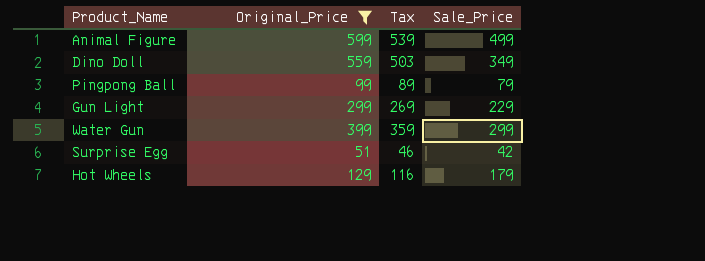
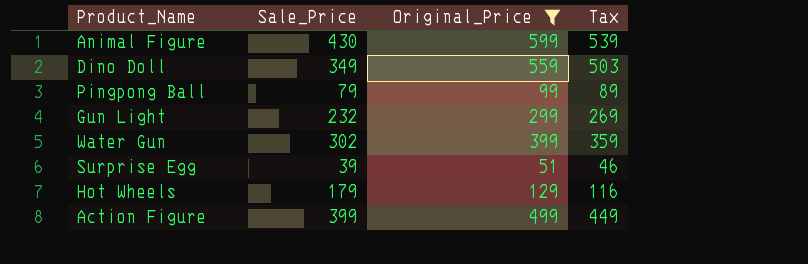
column Sale_Price | position: 4 -> 2
Animal Figure | Sale_Price: 499 -> 430
Gun Light | Sale_Price: 229 -> 232
Water Gun | Sale_Price: 299 -> 302
Surprise Egg | Sale_Price: 42 -> 39
row Action Figure: none -> 399 | 499 | 449

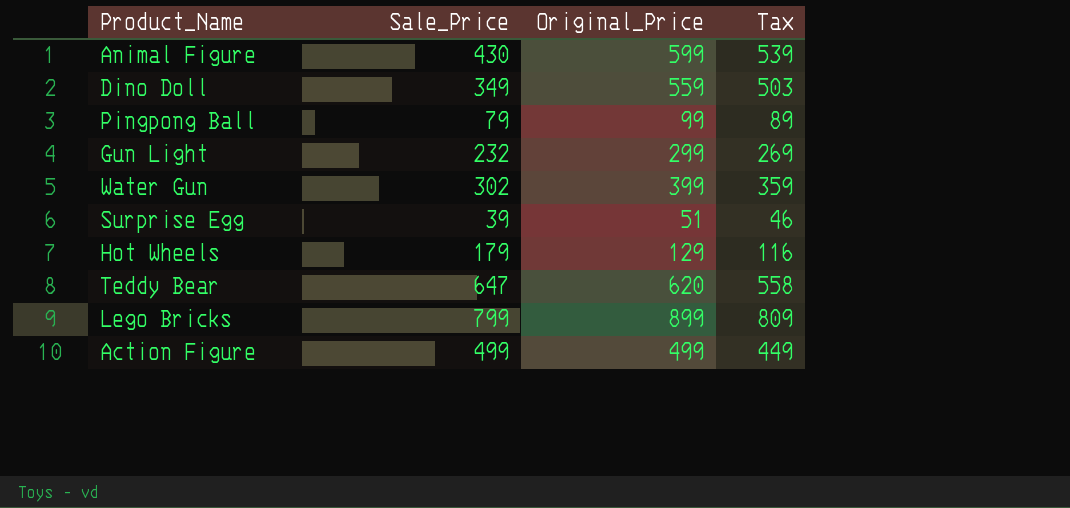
filter: Original_Price <= 599 -> none
Action Figure | Sale_Price: 399 -> 499

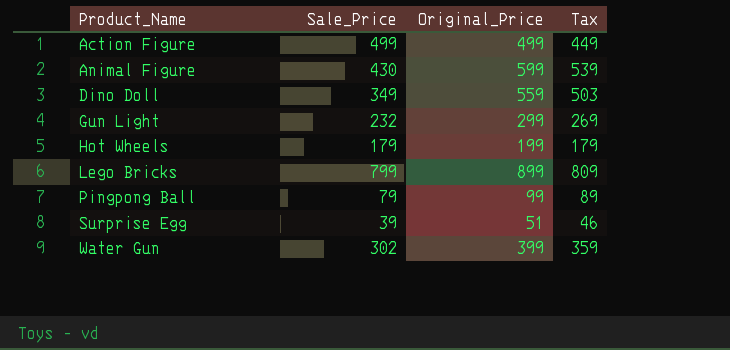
row order: none -> Product_Name ascending
row Teddy Bear: 647 | 620 | 558 -> none
Hot Wheels | Original_Price: 129 -> 199
Hot Wheels | Tax: 116 -> 179

